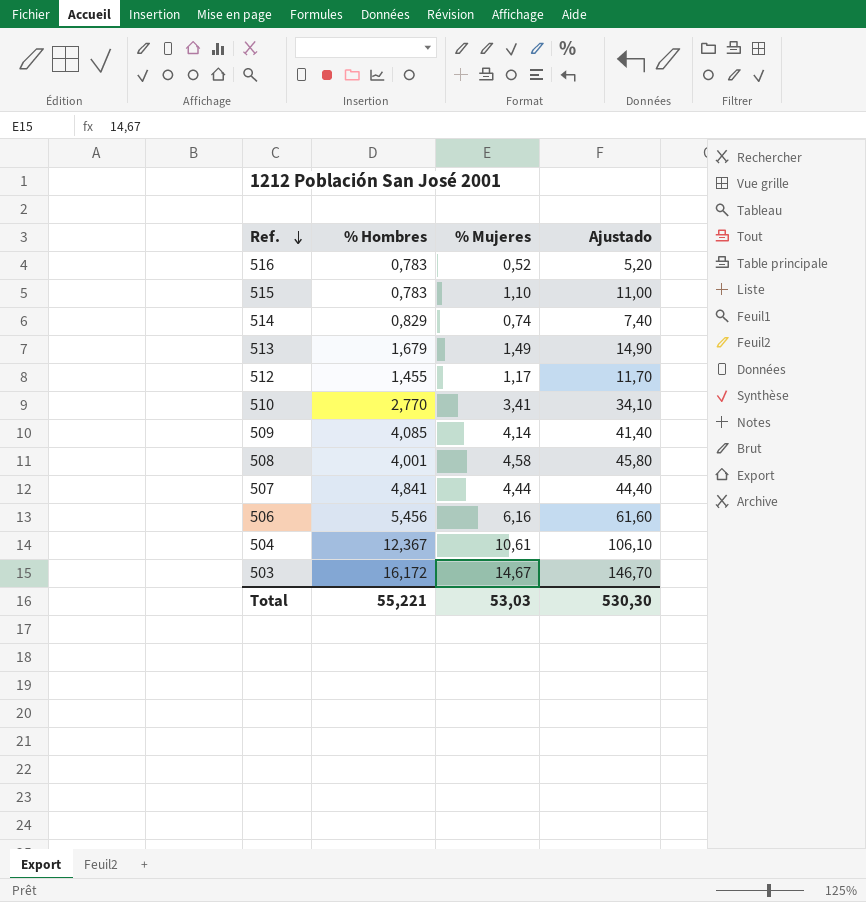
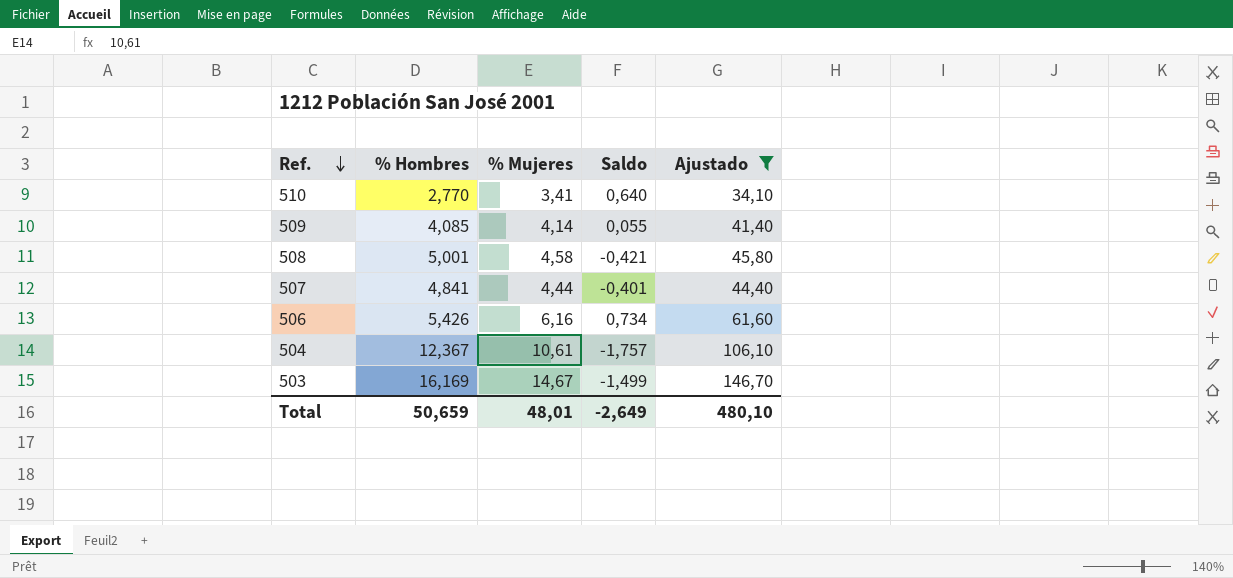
filter: none -> Ajustado >= 34,10
column Saldo | formula: none -> [% Mujeres] - [% Hombres]
508 | % Hombres: 4,001 -> 5,001
506 | % Hombres: 5,456 -> 5,426
503 | % Hombres: 16,172 -> 16,169
Total | % Hombres: 55,221 -> 50,659
Total | % Mujeres: 53,03 -> 48,01
Total | Ajustado: 530,30 -> 480,10

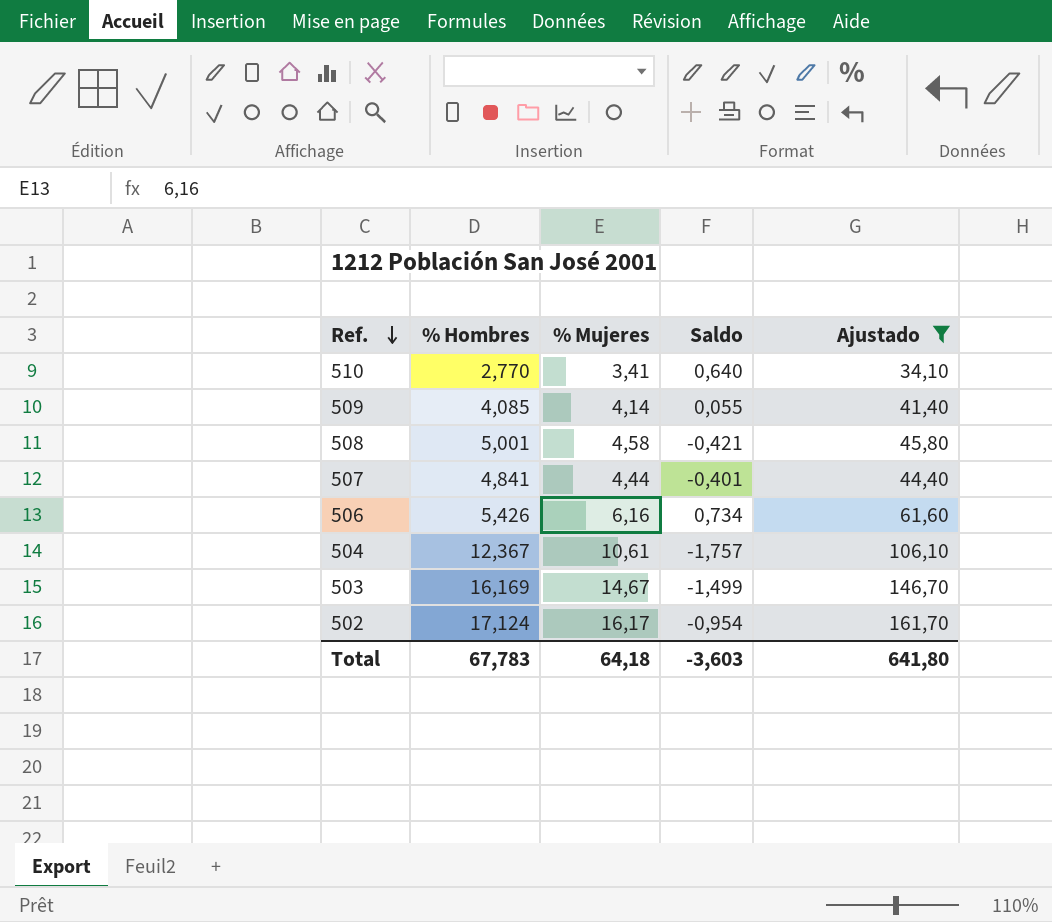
row 502: none -> 17,124 | 16,17 | -0,954 | 161,70
Total | % Hombres: 50,659 -> 67,783
Total | % Mujeres: 48,01 -> 64,18
Total | Saldo: -2,649 -> -3,603
Total | Ajustado: 480,10 -> 641,80

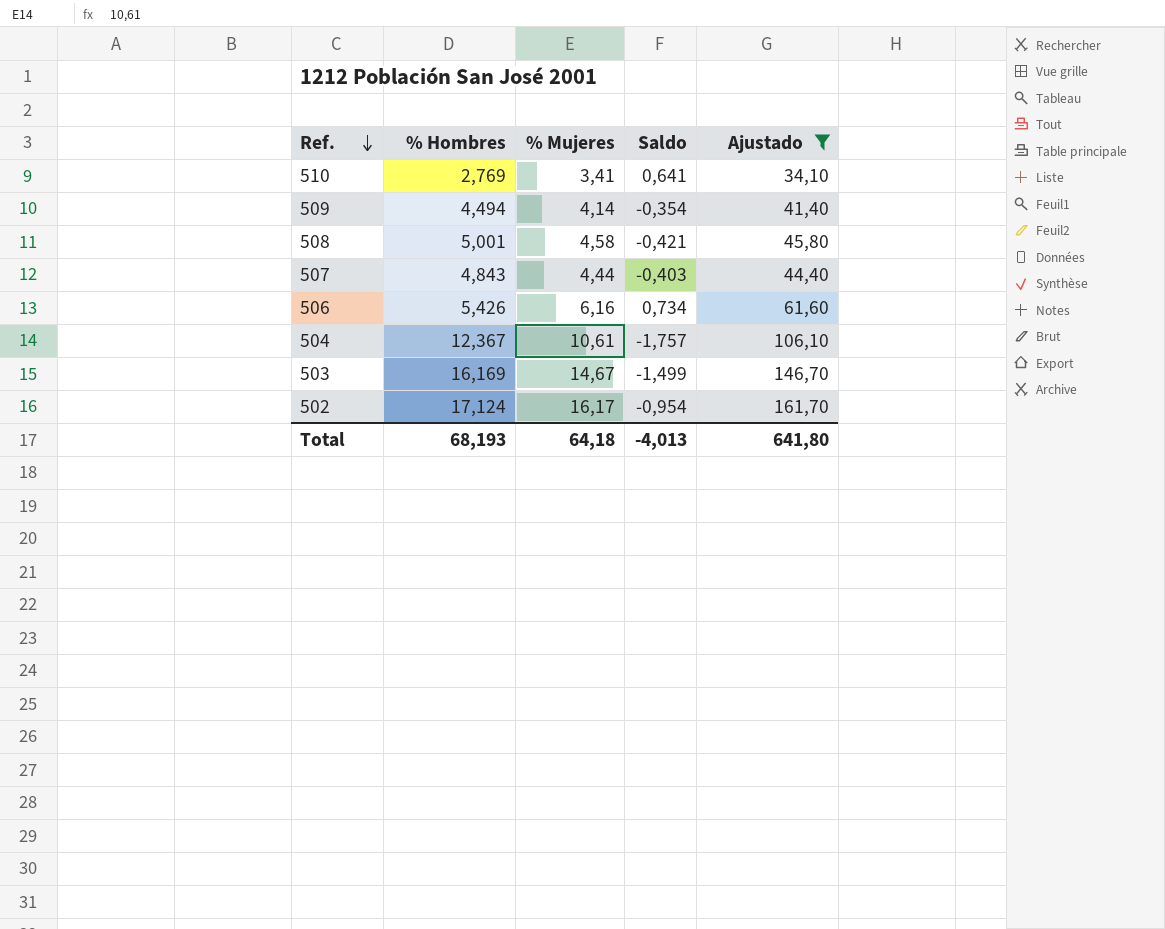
510 | % Hombres: 2,770 -> 2,769
510 | Saldo: 0,640 -> 0,641
509 | % Hombres: 4,085 -> 4,494
509 | Saldo: 0,055 -> -0,354
507 | % Hombres: 4,841 -> 4,843
507 | Saldo: -0,401 -> -0,403
Total | % Hombres: 67,783 -> 68,193
Total | Saldo: -3,603 -> -4,013

